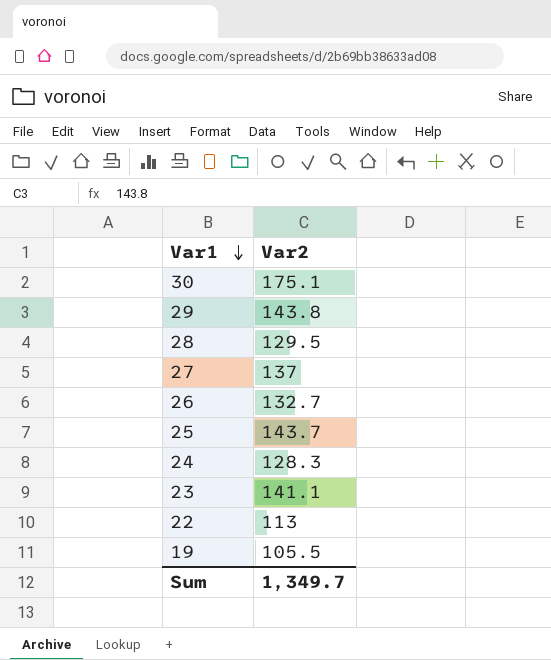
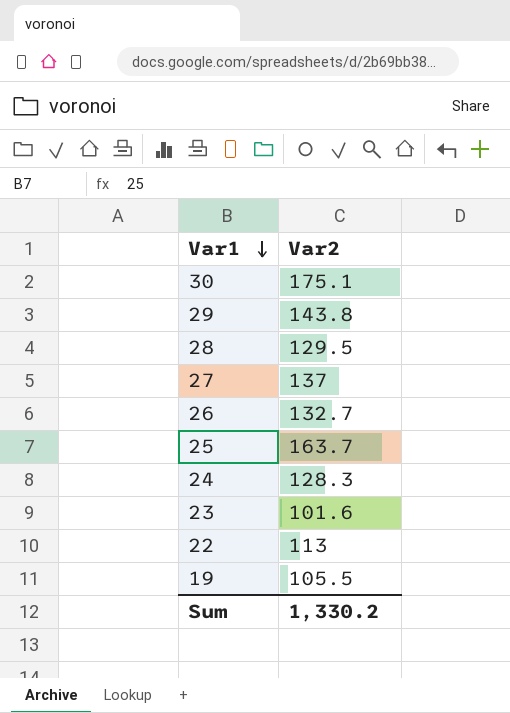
25 | Var2: 143.7 -> 163.7
23 | Var2: 141.1 -> 101.6
Sum | Var2: 1,349.7 -> 1,330.2

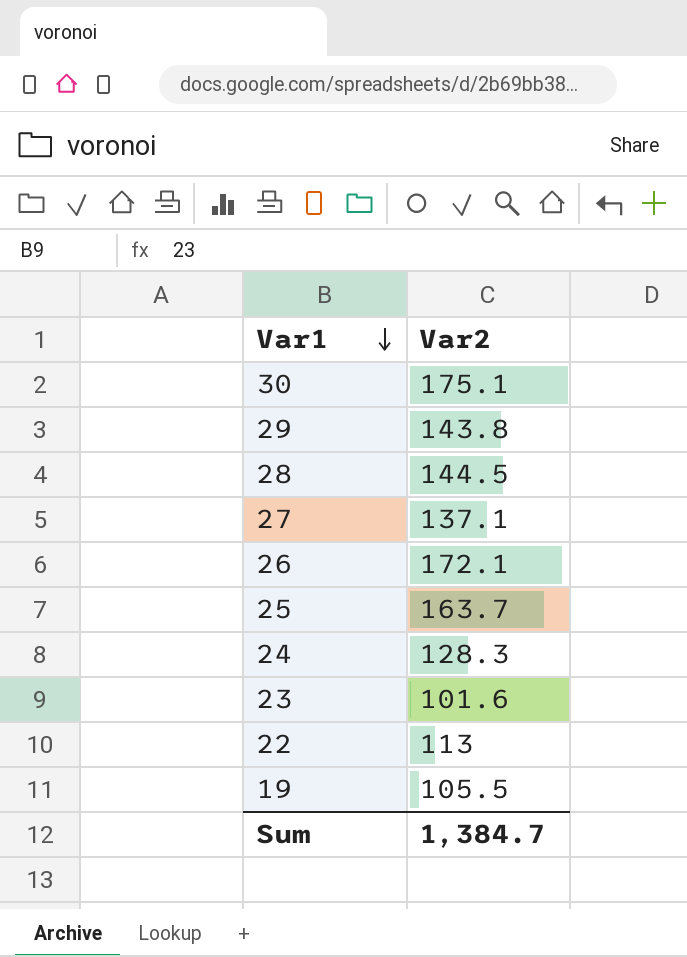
28 | Var2: 129.5 -> 144.5
27 | Var2: 137 -> 137.1
26 | Var2: 132.7 -> 172.1
Sum | Var2: 1,330.2 -> 1,384.7

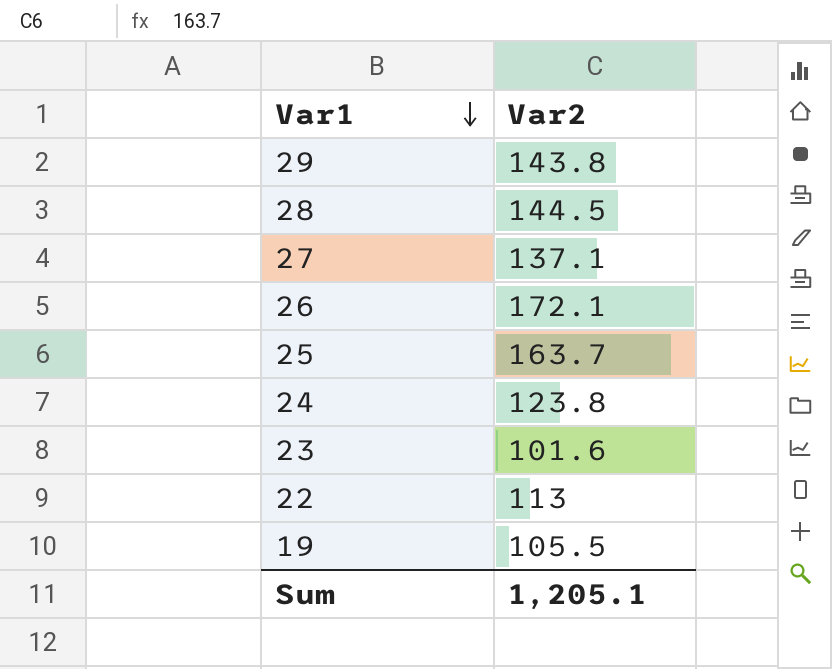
row 30: 175.1 -> none
24 | Var2: 128.3 -> 123.8
Sum | Var2: 1,384.7 -> 1,205.1

